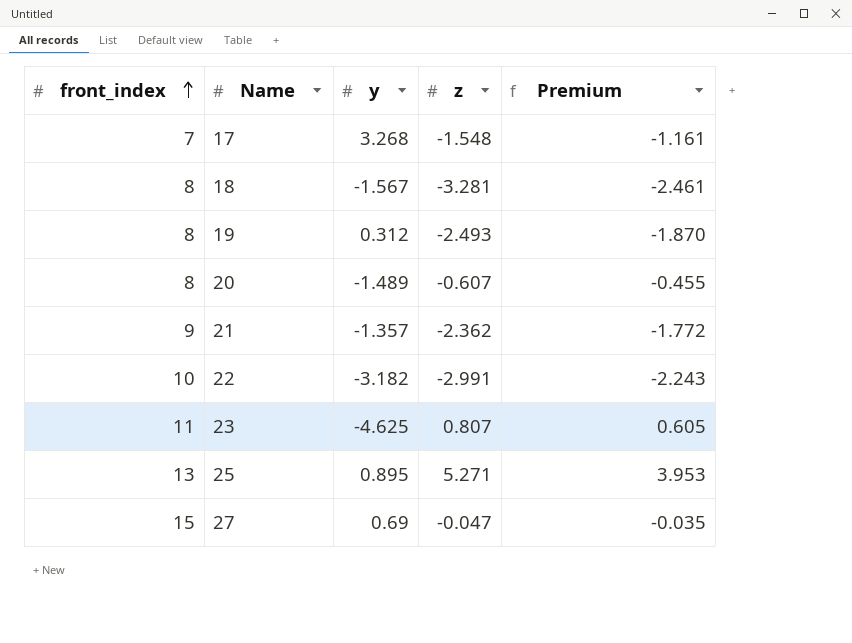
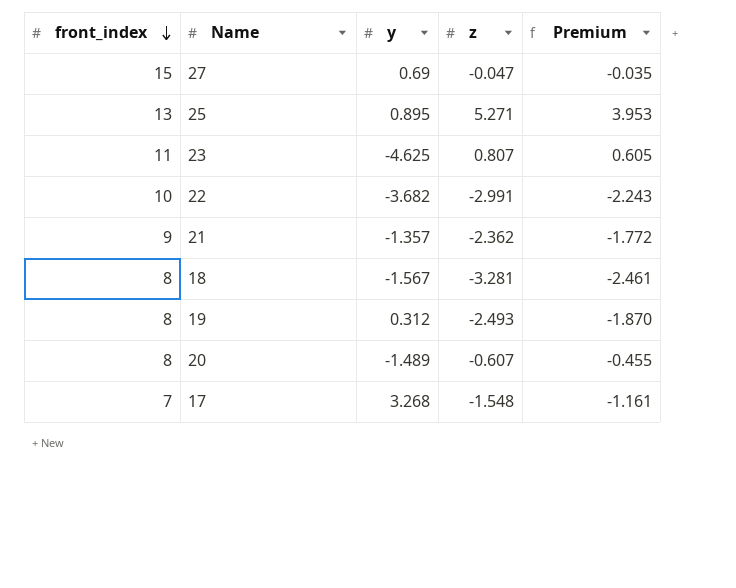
row order: front_index ascending -> front_index descending
22 | y: -3.182 -> -3.682

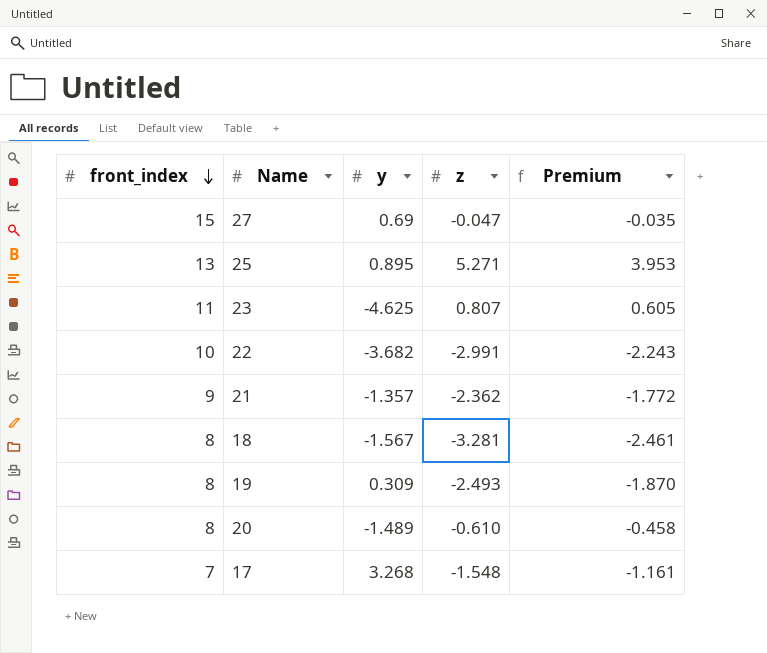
19 | y: 0.312 -> 0.309
20 | z: -0.607 -> -0.610
20 | Premium: -0.455 -> -0.458

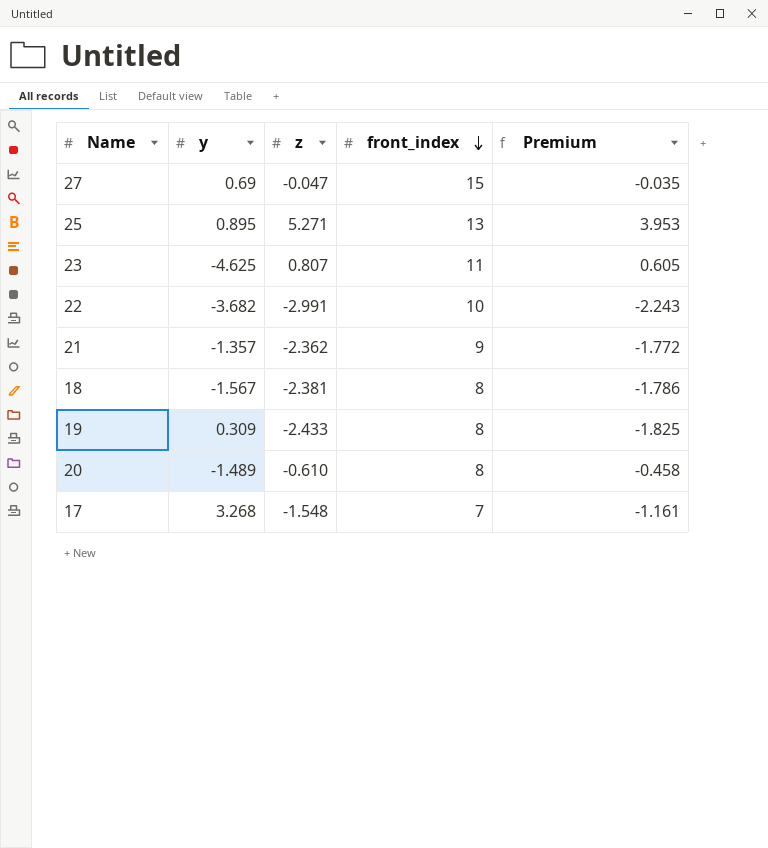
column front_index | position: 1 -> 4
18 | z: -3.281 -> -2.381
18 | Premium: -2.461 -> -1.786
19 | z: -2.493 -> -2.433
19 | Premium: -1.870 -> -1.825

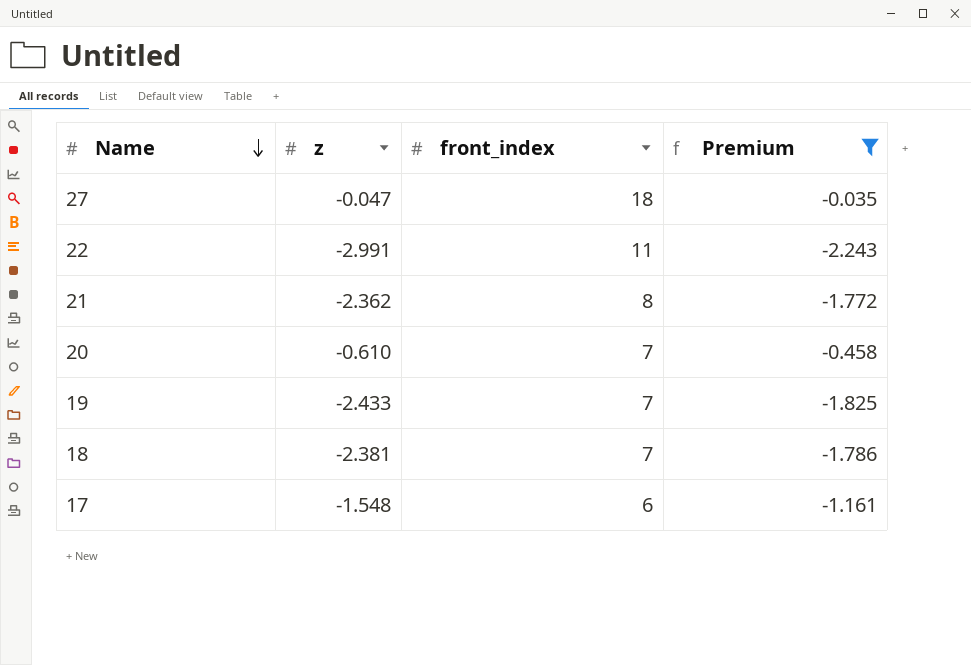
filter: none -> Premium <= -0.035
row order: front_index descending -> Name descending
column y | position: 2 -> none
27 | front_index: 15 -> 18
22 | front_index: 10 -> 11
21 | front_index: 9 -> 8
20 | front_index: 8 -> 7
19 | front_index: 8 -> 7
18 | front_index: 8 -> 7
17 | front_index: 7 -> 6

